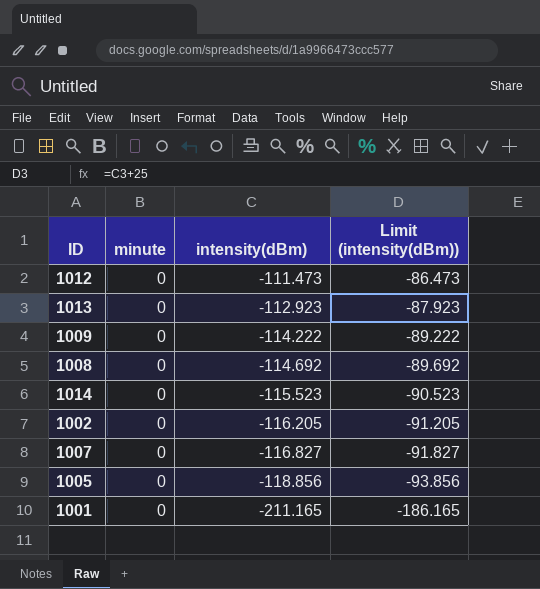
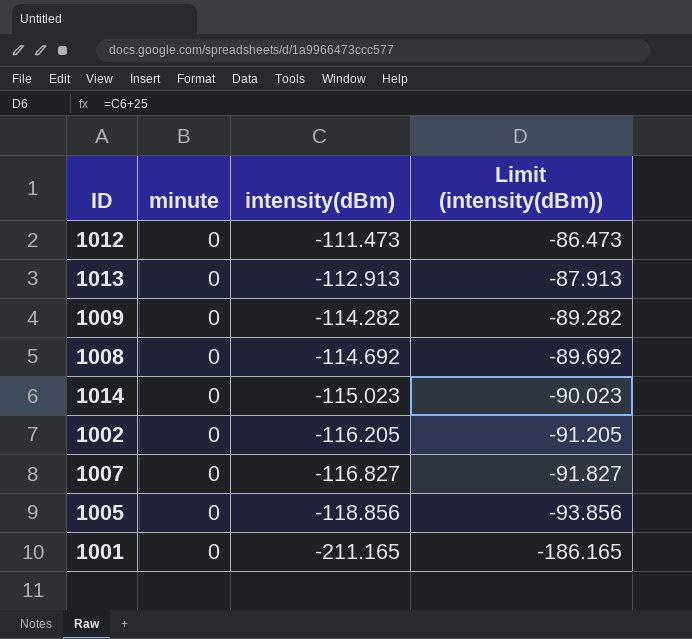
1013 | intensity(dBm): -112.923 -> -112.913
1013 | Limit (intensity(dBm)): -87.923 -> -87.913
1009 | intensity(dBm): -114.222 -> -114.282
1009 | Limit (intensity(dBm)): -89.222 -> -89.282
1014 | intensity(dBm): -115.523 -> -115.023
1014 | Limit (intensity(dBm)): -90.523 -> -90.023

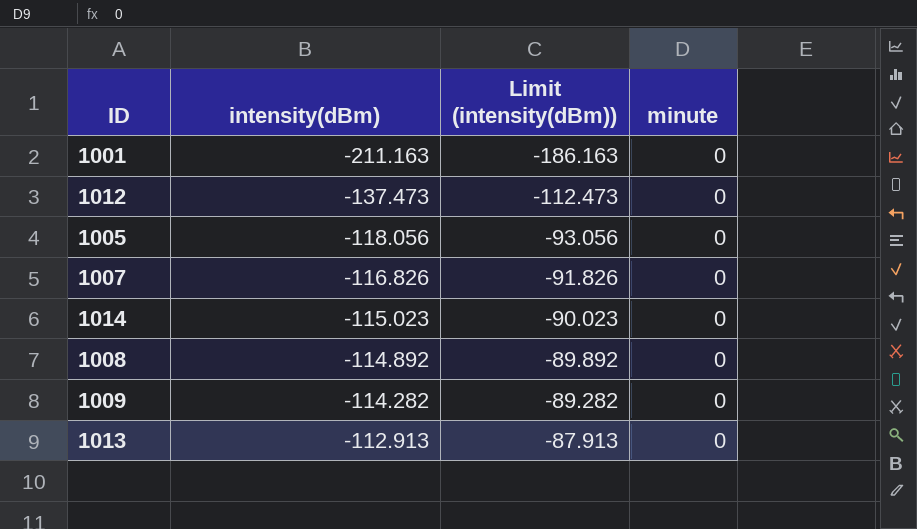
row order: intensity(dBm) descending -> intensity(dBm) ascending
column minute | position: 2 -> 4
row 1002: 0 | -116.205 | -91.205 -> none
1001 | intensity(dBm): -211.165 -> -211.163
1001 | Limit (intensity(dBm)): -186.165 -> -186.163
1012 | intensity(dBm): -111.473 -> -137.473
1012 | Limit (intensity(dBm)): -86.473 -> -112.473
1005 | intensity(dBm): -118.856 -> -118.056
1005 | Limit (intensity(dBm)): -93.856 -> -93.056
1007 | intensity(dBm): -116.827 -> -116.826
1007 | Limit (intensity(dBm)): -91.827 -> -91.826
1008 | intensity(dBm): -114.692 -> -114.892
1008 | Limit (intensity(dBm)): -89.692 -> -89.892

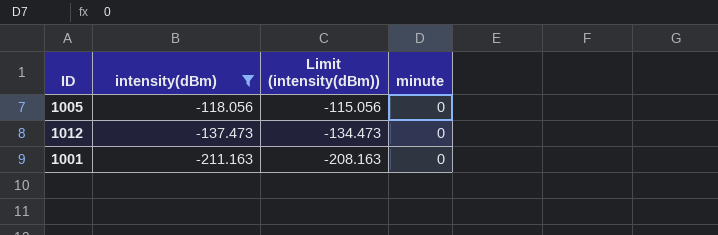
filter: none -> intensity(dBm) <= -118.056
row order: intensity(dBm) ascending -> intensity(dBm) descending
column Limit (intensity(dBm)) | formula: [intensity(dBm)] + 25 -> [intensity(dBm)] + 3

